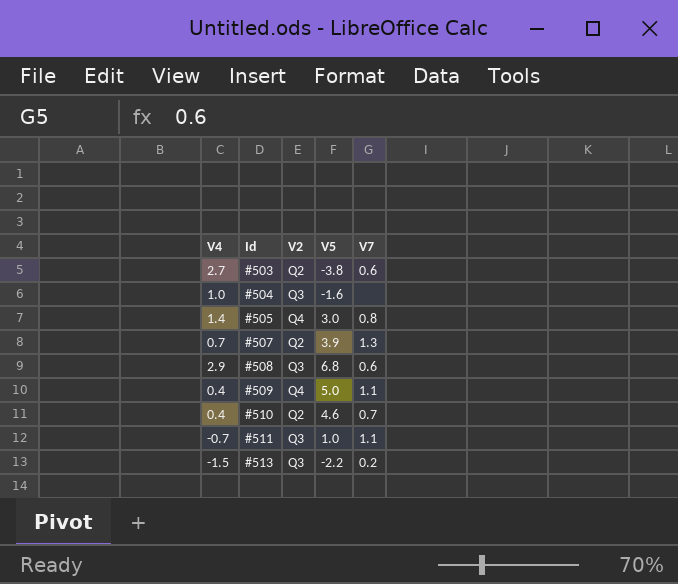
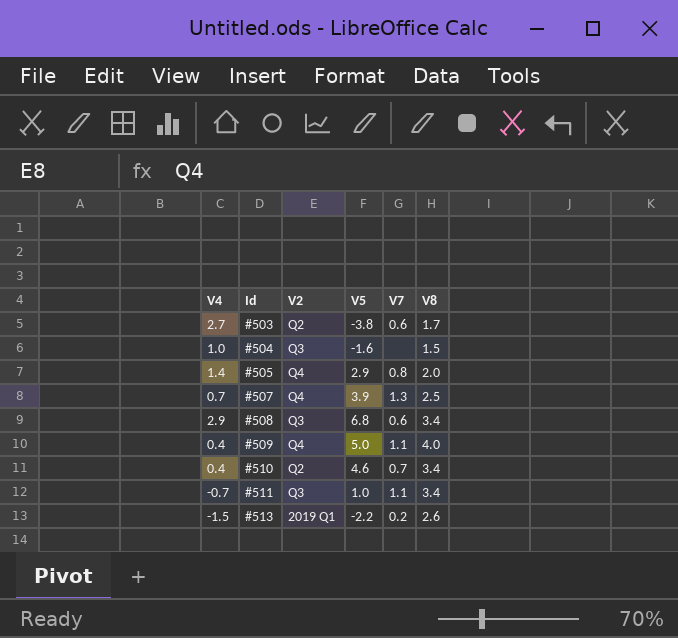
column V8 | position: none -> 6
#505 | V5: 3.0 -> 2.9
#507 | V2: Q2 -> Q4
#513 | V2: Q3 -> 2019 Q1

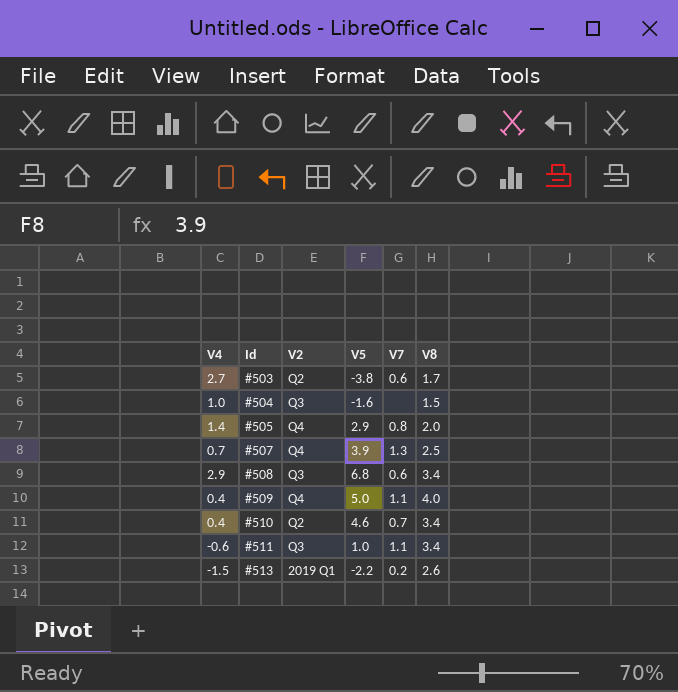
#511 | V4: -0.7 -> -0.6

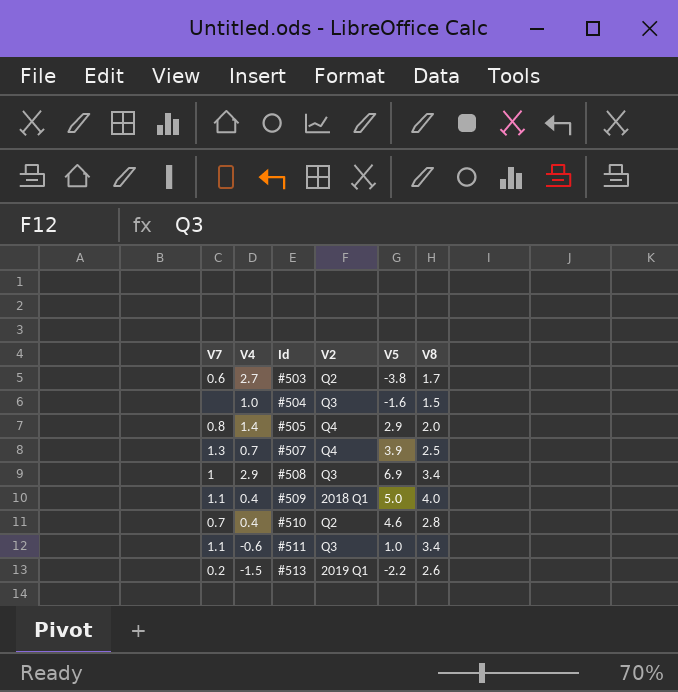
column V7 | position: 5 -> 1
#508 | V7: 0.6 -> 1
#508 | V5: 6.8 -> 6.9
#509 | V2: Q4 -> 2018 Q1
#510 | V8: 3.4 -> 2.8

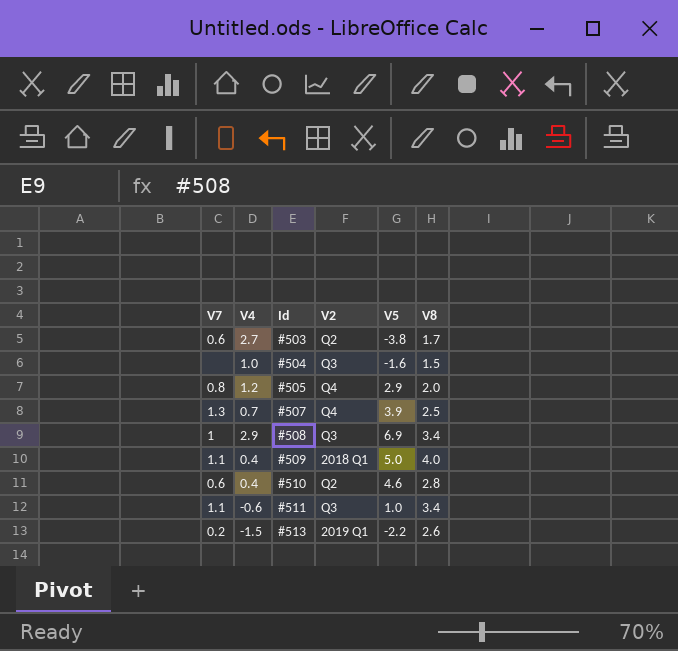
#505 | V4: 1.4 -> 1.2
#510 | V7: 0.7 -> 0.6

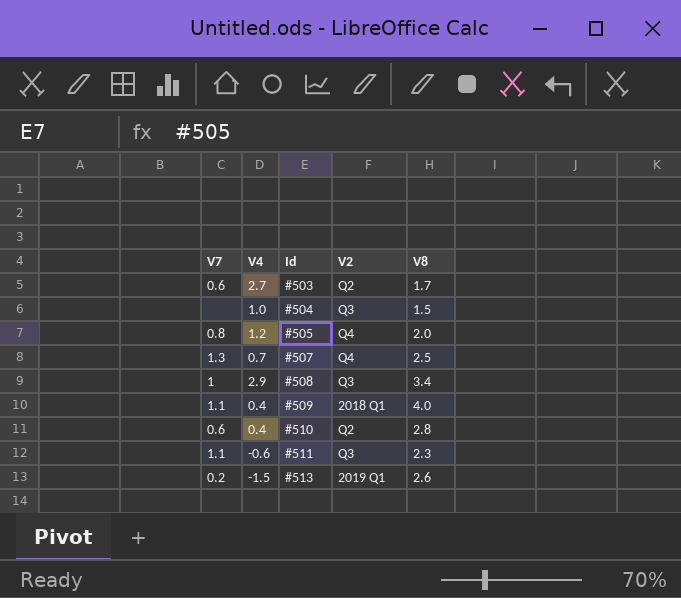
column V5 | position: 5 -> none
#511 | V8: 3.4 -> 2.3

